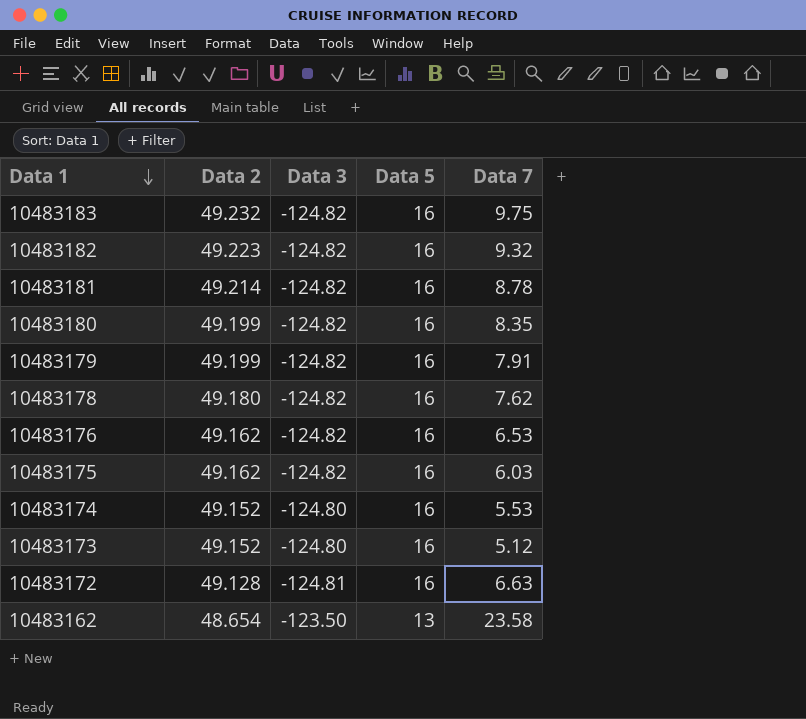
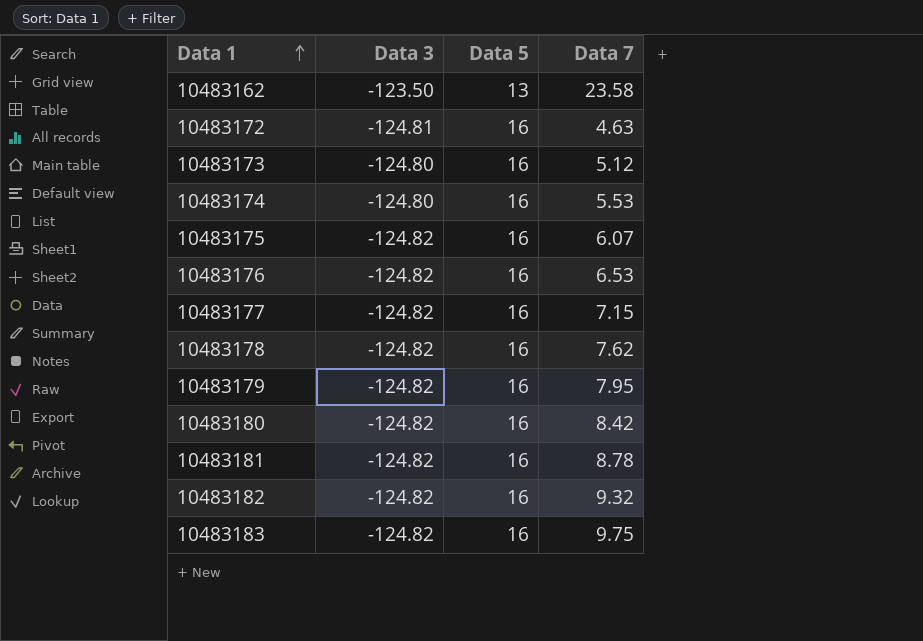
row order: Data 1 descending -> Data 1 ascending
column Data 2 | position: 2 -> none
10483172 | Data 7: 6.63 -> 4.63
10483175 | Data 7: 6.03 -> 6.07
row 10483177: none -> -124.82 | 16 | 7.15
10483179 | Data 7: 7.91 -> 7.95
10483180 | Data 7: 8.35 -> 8.42

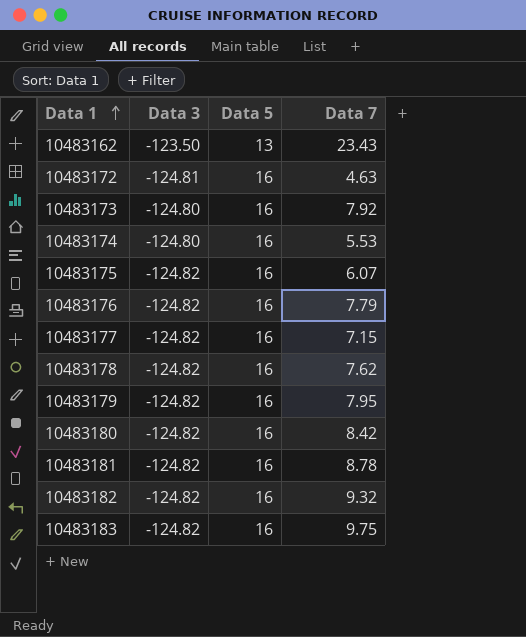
10483162 | Data 7: 23.58 -> 23.43
10483173 | Data 7: 5.12 -> 7.92
10483176 | Data 7: 6.53 -> 7.79

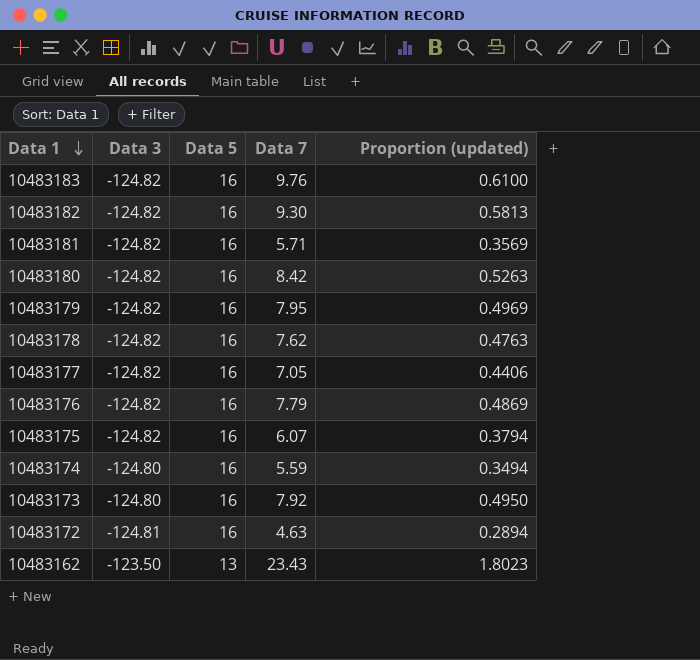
row order: Data 1 ascending -> Data 1 descending
column Proportion (updated) | formula: none -> [Data 7] / [Data 5]
10483183 | Data 7: 9.75 -> 9.76
10483182 | Data 7: 9.32 -> 9.30
10483181 | Data 7: 8.78 -> 5.71
10483177 | Data 7: 7.15 -> 7.05
10483174 | Data 7: 5.53 -> 5.59

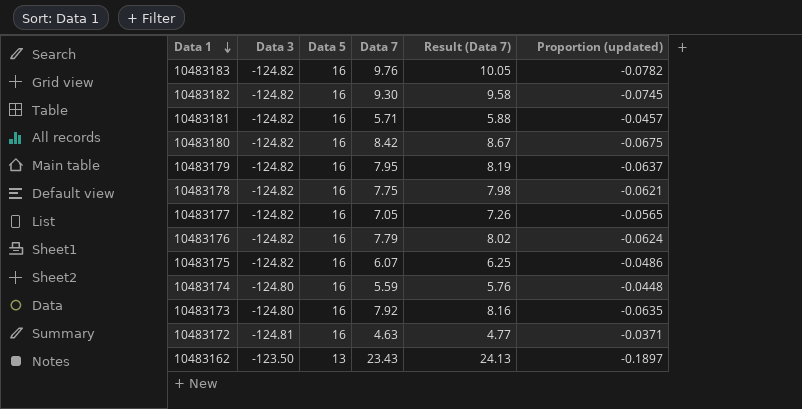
column Result (Data 7) | formula: none -> [Data 7] * 1.03
column Proportion (updated) | formula: [Data 7] / [Data 5] -> [Data 7] / [Data 3]
10483178 | Data 7: 7.62 -> 7.75

